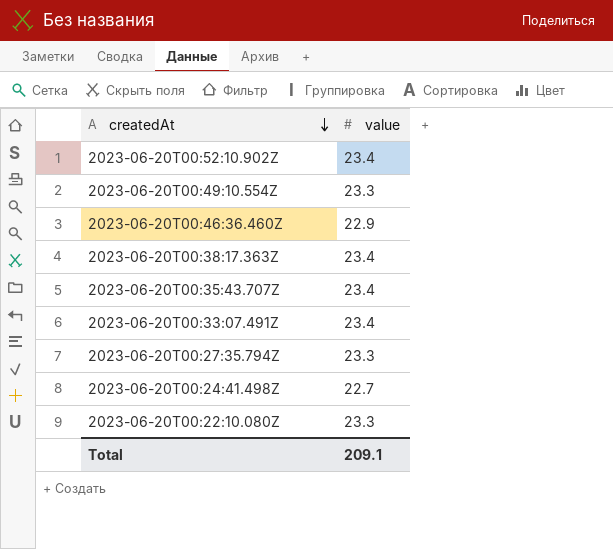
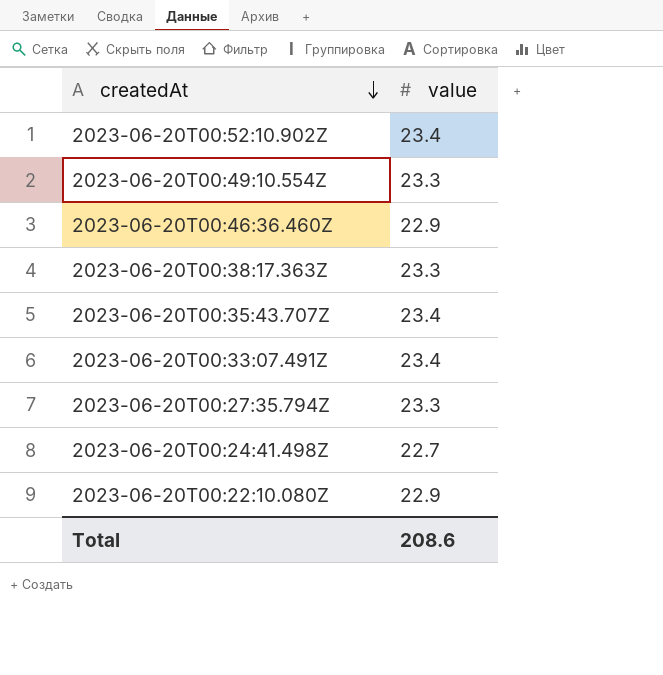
2023-06-20T00:38:17.363Z | value: 23.4 -> 23.3
2023-06-20T00:22:10.080Z | value: 23.3 -> 22.9
Total | value: 209.1 -> 208.6

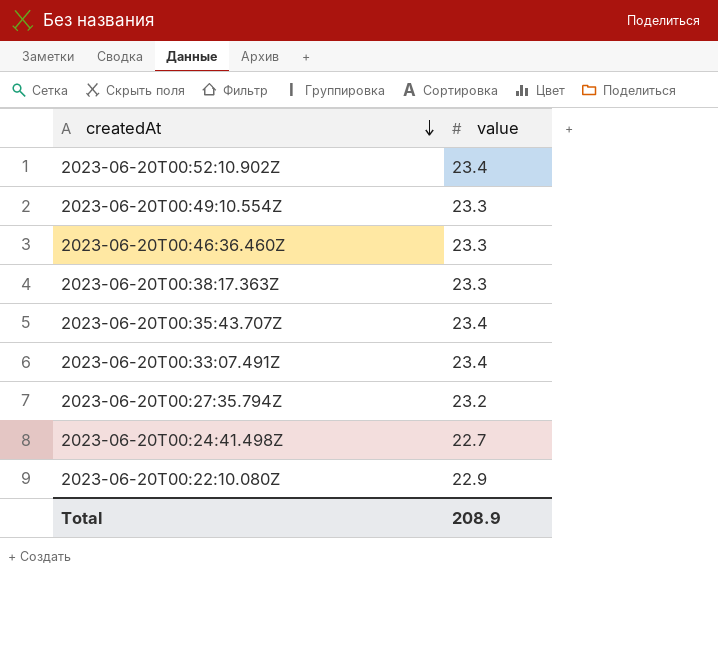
2023-06-20T00:46:36.460Z | value: 22.9 -> 23.3
2023-06-20T00:27:35.794Z | value: 23.3 -> 23.2
Total | value: 208.6 -> 208.9

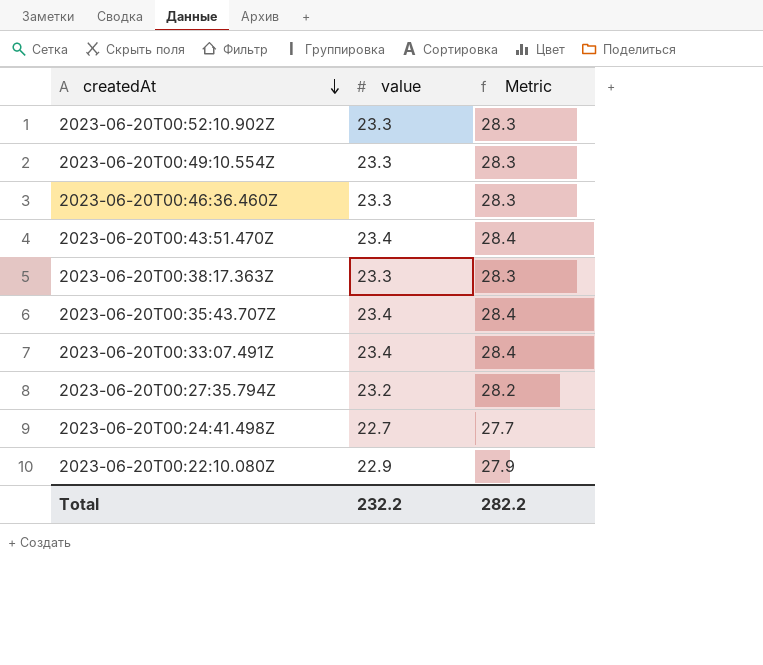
column Metric | formula: none -> [value] + 5
2023-06-20T00:52:10.902Z | value: 23.4 -> 23.3
row 2023-06-20T00:43:51.470Z: none -> 23.4 | 28.4
Total | value: 208.9 -> 232.2

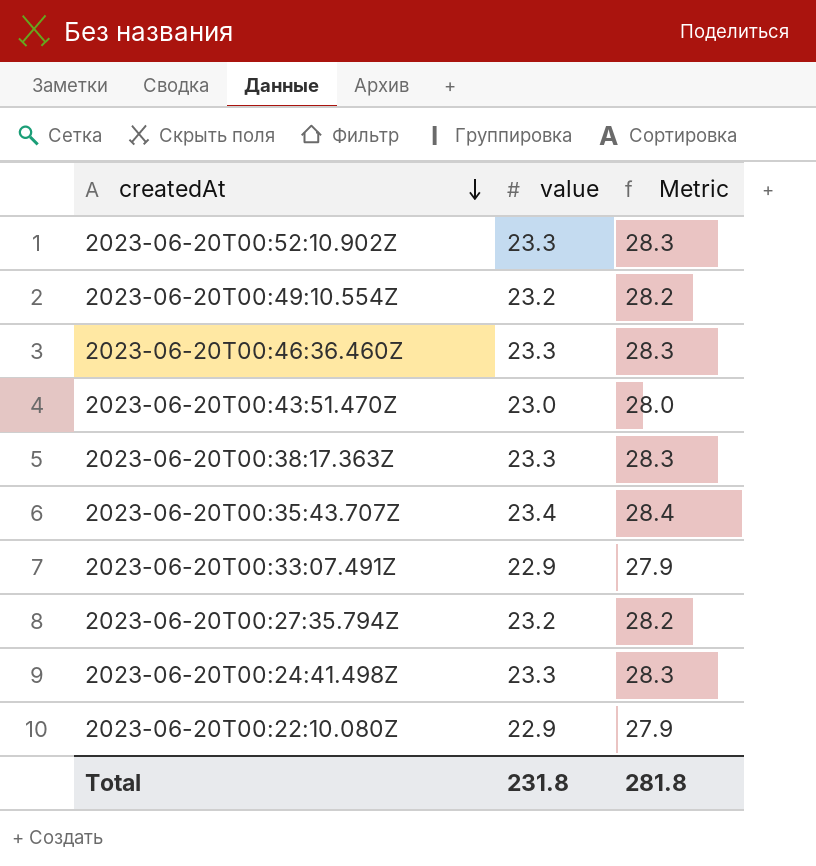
2023-06-20T00:49:10.554Z | value: 23.3 -> 23.2
2023-06-20T00:49:10.554Z | Metric: 28.3 -> 28.2
2023-06-20T00:43:51.470Z | value: 23.4 -> 23.0
2023-06-20T00:43:51.470Z | Metric: 28.4 -> 28.0
2023-06-20T00:33:07.491Z | value: 23.4 -> 22.9
2023-06-20T00:33:07.491Z | Metric: 28.4 -> 27.9
2023-06-20T00:24:41.498Z | value: 22.7 -> 23.3
2023-06-20T00:24:41.498Z | Metric: 27.7 -> 28.3
Total | value: 232.2 -> 231.8
Total | Metric: 282.2 -> 281.8

